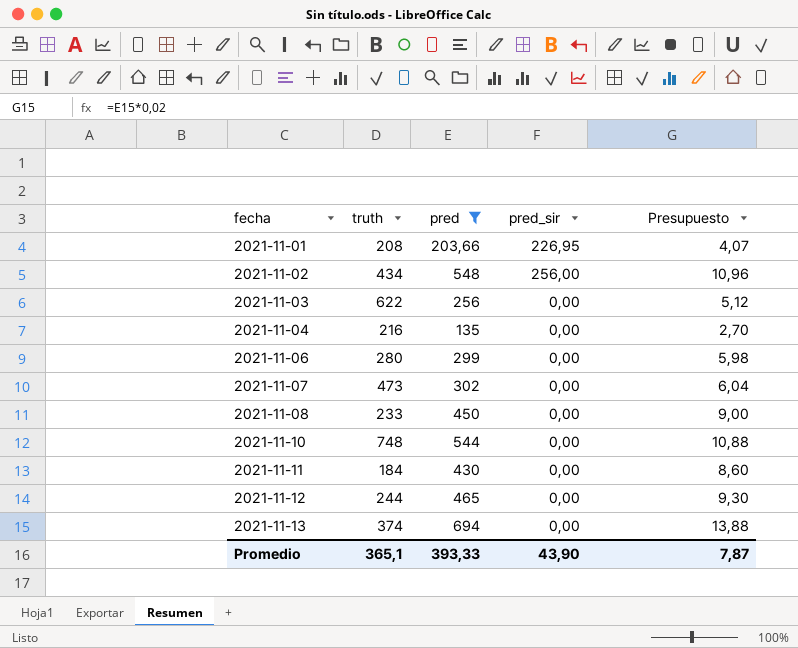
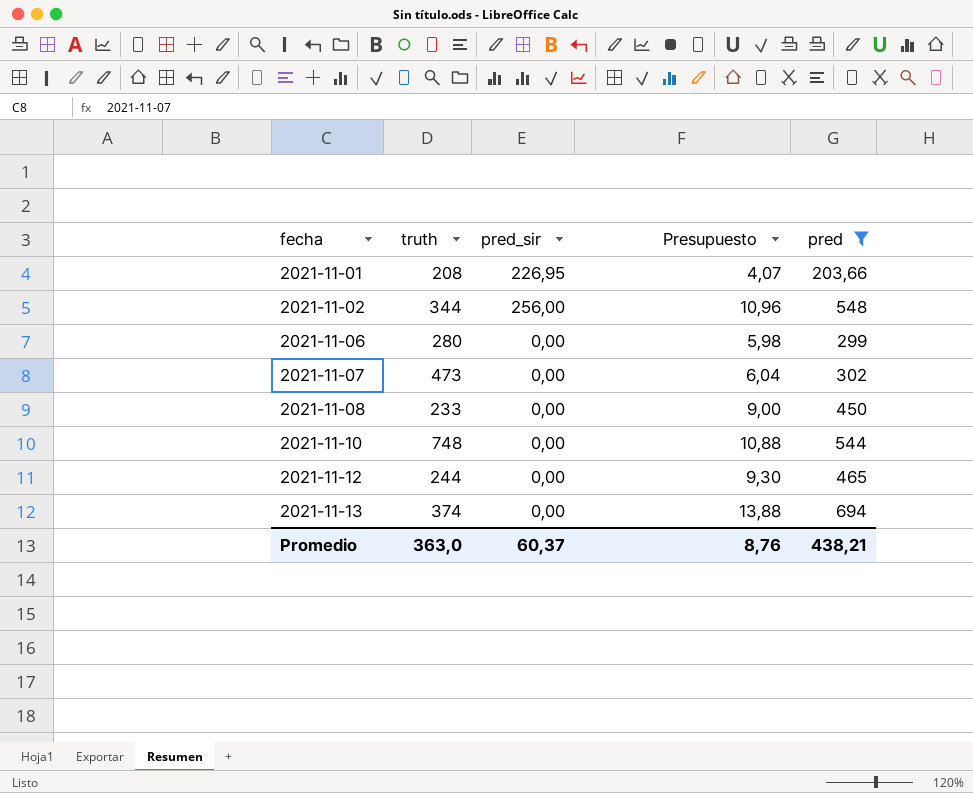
column pred | position: 3 -> 5
row 2021-11-03: 622 | 256 | 0,00 | 5,12 -> none
row 2021-11-04: 216 | 135 | 0,00 | 2,70 -> none
row 2021-11-11: 184 | 430 | 0,00 | 8,60 -> none
2021-11-02 | truth: 434 -> 344
Promedio | truth: 365,1 -> 363,0
Promedio | pred_sir: 43,90 -> 60,37
Promedio | Presupuesto: 7,87 -> 8,76
Promedio | pred: 393,33 -> 438,21

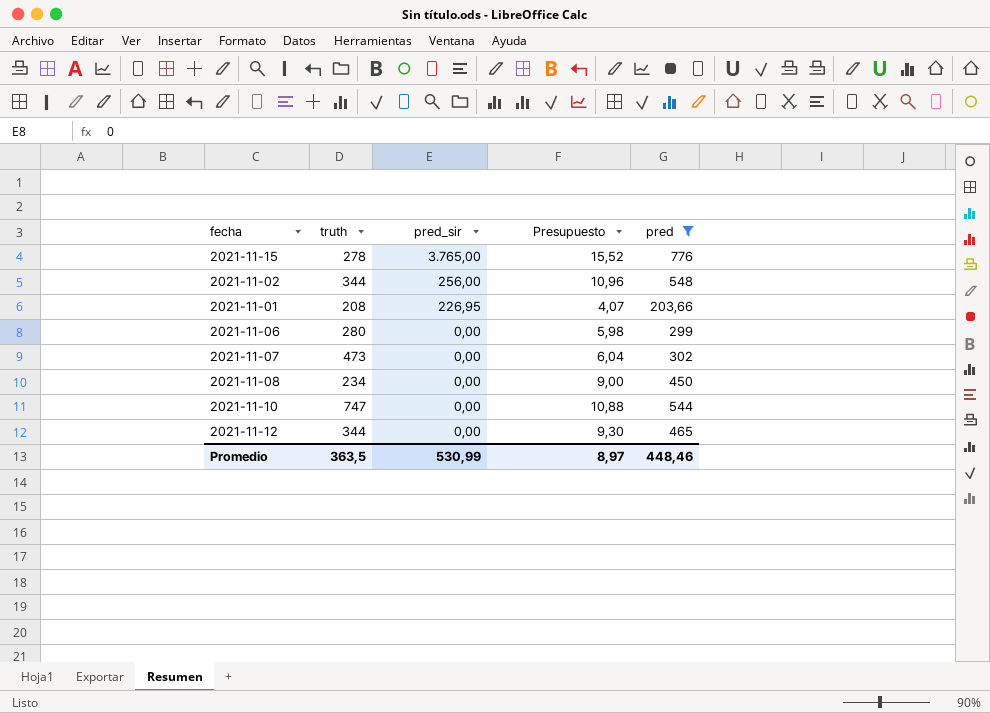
row order: fecha ascending -> pred_sir descending
row 2021-11-13: 374 | 0,00 | 13,88 | 694 -> none
row 2021-11-15: none -> 278 | 3.765,00 | 15,52 | 776
2021-11-08 | truth: 233 -> 234
2021-11-10 | truth: 748 -> 747
2021-11-12 | truth: 244 -> 344
Promedio | truth: 363,0 -> 363,5
Promedio | pred_sir: 60,37 -> 530,99
Promedio | Presupuesto: 8,76 -> 8,97
Promedio | pred: 438,21 -> 448,46

